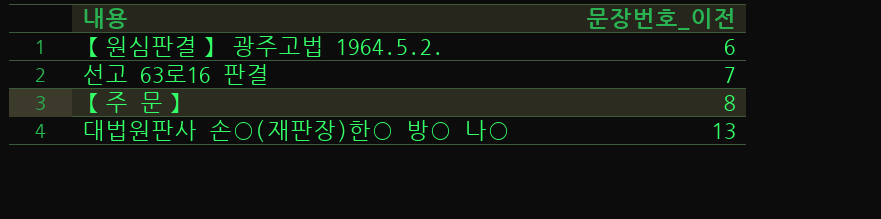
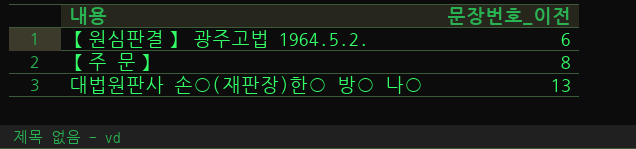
row 선고 63로16 판결: 7 -> none

